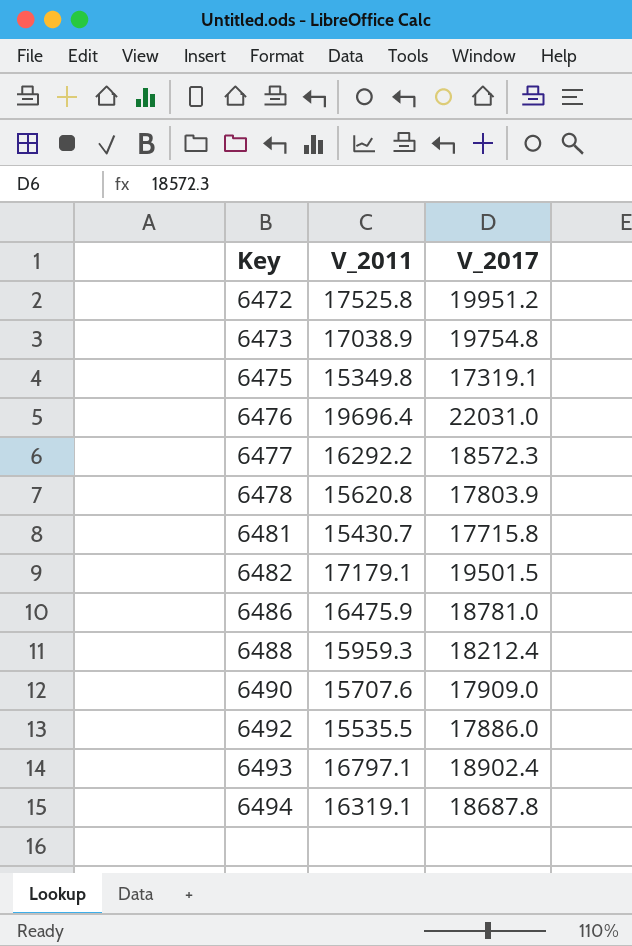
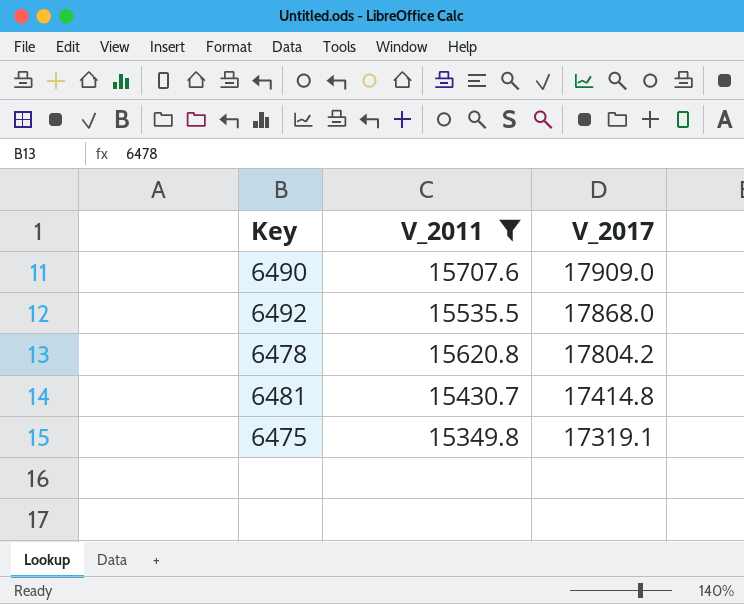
filter: none -> V_2011 <= 15707.6
row order: Key ascending -> V_2017 descending
6492 | V_2017: 17886.0 -> 17868.0
6478 | V_2017: 17803.9 -> 17804.2
6481 | V_2017: 17715.8 -> 17414.8

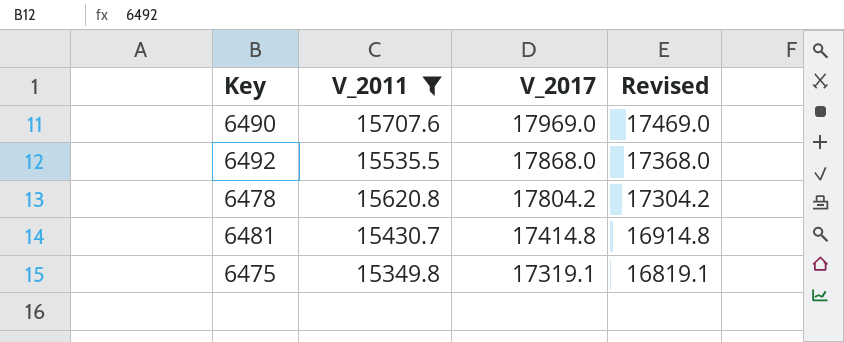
column Revised | formula: none -> [V_2017] - 500
6490 | V_2017: 17909.0 -> 17969.0

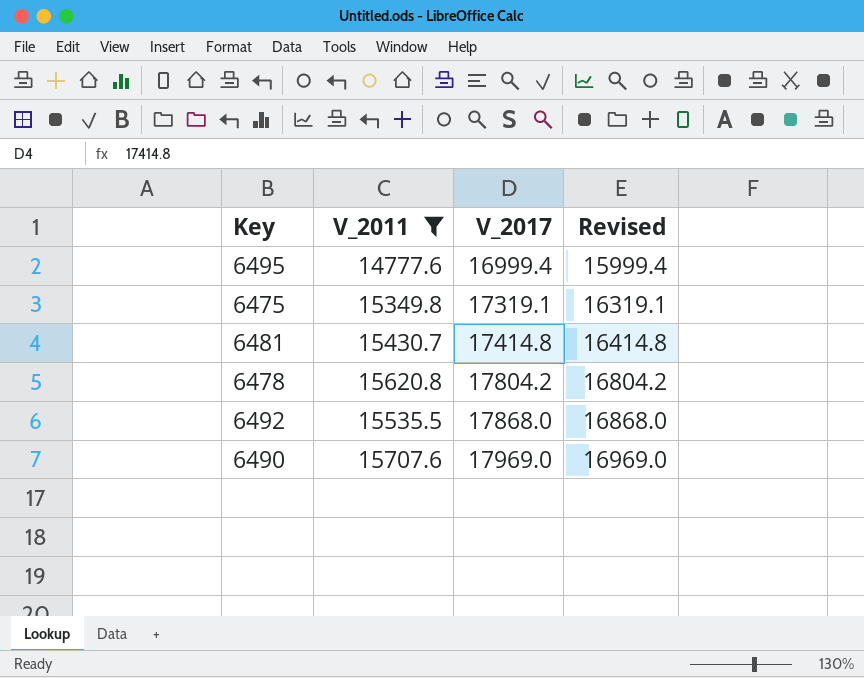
row order: V_2017 descending -> V_2017 ascending
column Revised | formula: [V_2017] - 500 -> [V_2017] - 1000
row 6495: none -> 14777.6 | 16999.4 | 15999.4

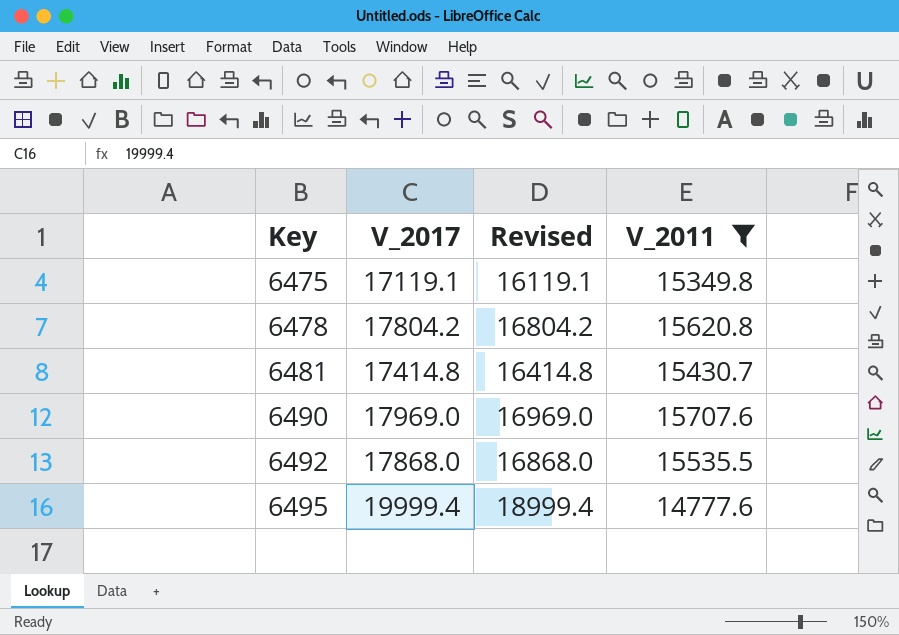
row order: V_2017 ascending -> Key ascending
column V_2011 | position: 2 -> 4
6475 | V_2017: 17319.1 -> 17119.1
6475 | Revised: 16319.1 -> 16119.1
6495 | V_2017: 16999.4 -> 19999.4
6495 | Revised: 15999.4 -> 18999.4

